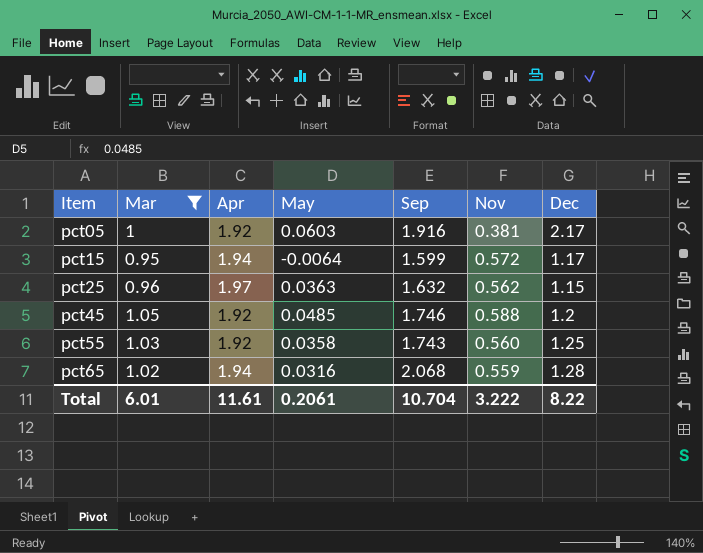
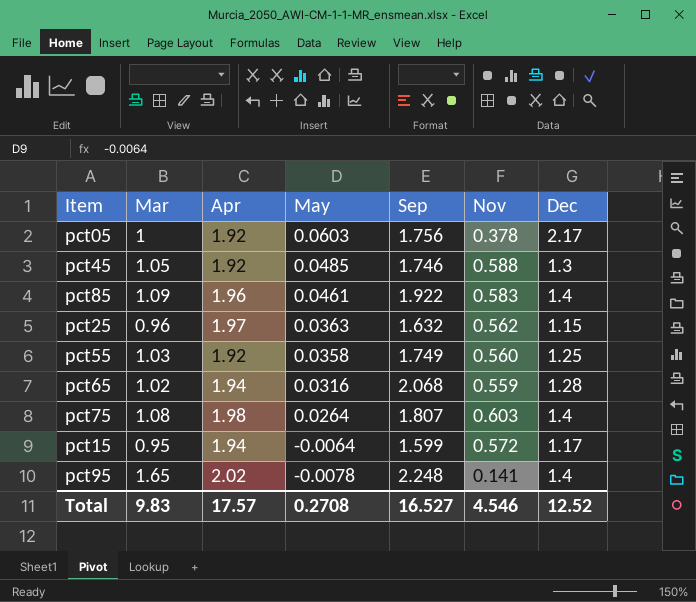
filter: Mar <= 1.05 -> none
row order: Item ascending -> May descending
pct05 | Sep: 1.916 -> 1.756
pct05 | Nov: 0.381 -> 0.378
pct45 | Dec: 1.2 -> 1.3
pct55 | Sep: 1.743 -> 1.749
Total | Mar: 6.01 -> 9.83
Total | Apr: 11.61 -> 17.57
Total | May: 0.2061 -> 0.2708
Total | Sep: 10.704 -> 16.527
Total | Nov: 3.222 -> 4.546
Total | Dec: 8.22 -> 12.52

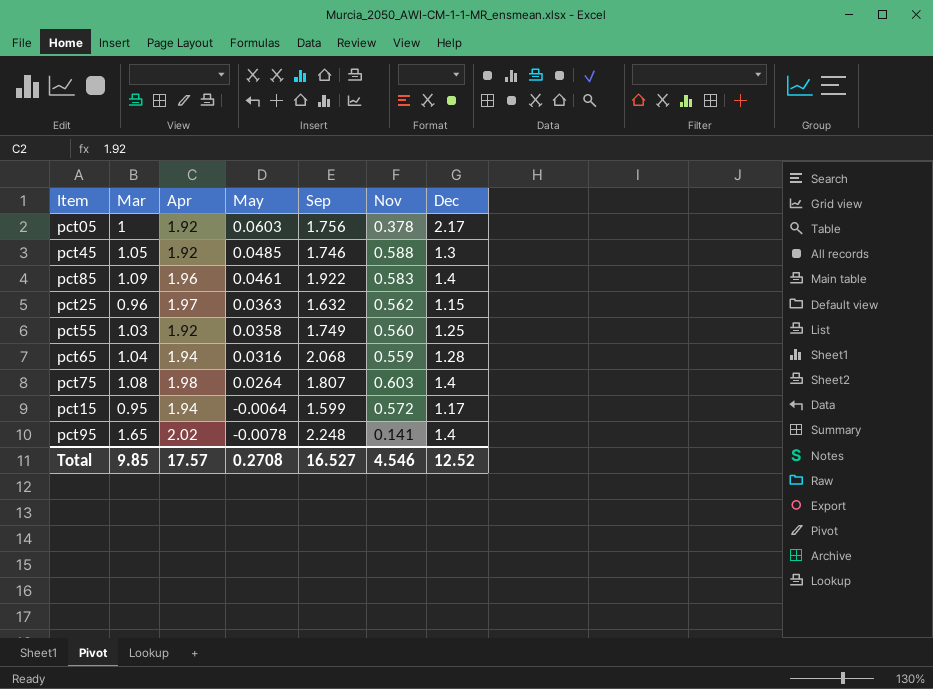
pct65 | Mar: 1.02 -> 1.04
Total | Mar: 9.83 -> 9.85

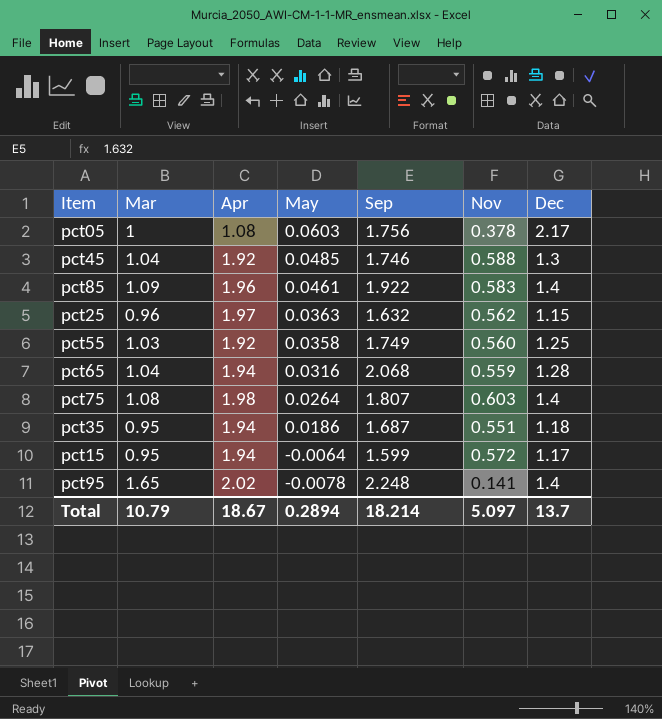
pct05 | Apr: 1.92 -> 1.08
pct45 | Mar: 1.05 -> 1.04
row pct35: none -> 0.95 | 1.94 | 0.0186 | 1.687 | 0.551 | 1.18
Total | Mar: 9.85 -> 10.79
Total | Apr: 17.57 -> 18.67
Total | May: 0.2708 -> 0.2894
Total | Sep: 16.527 -> 18.214
Total | Nov: 4.546 -> 5.097
Total | Dec: 12.52 -> 13.7

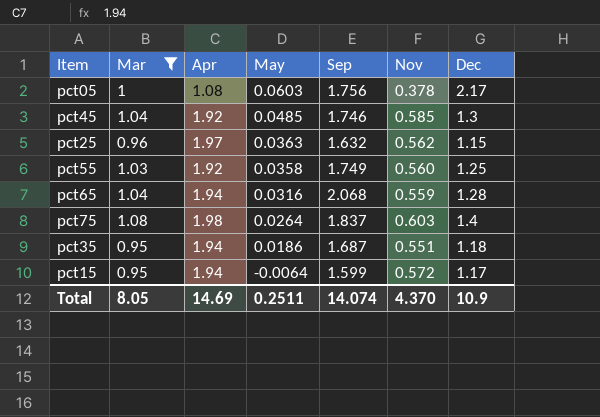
filter: none -> Mar <= 1.08
pct45 | Nov: 0.588 -> 0.585
pct75 | Sep: 1.807 -> 1.837
Total | Mar: 10.79 -> 8.05
Total | Apr: 18.67 -> 14.69
Total | May: 0.2894 -> 0.2511
Total | Sep: 18.214 -> 14.074
Total | Nov: 5.097 -> 4.370
Total | Dec: 13.7 -> 10.9

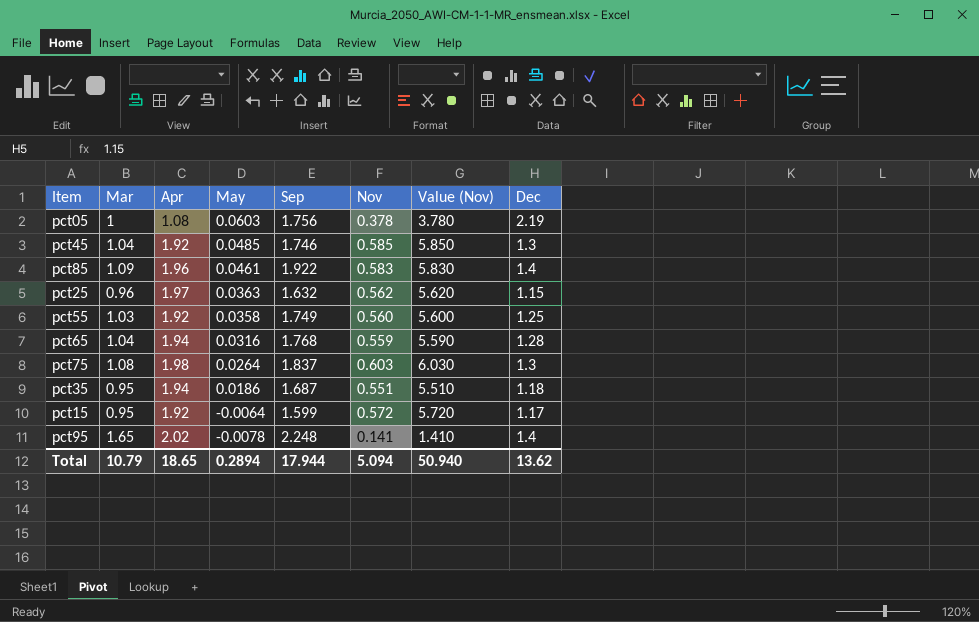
filter: Mar <= 1.08 -> none
column Value (Nov) | formula: none -> [Nov] * 10
pct05 | Dec: 2.17 -> 2.19
pct65 | Sep: 2.068 -> 1.768
pct75 | Dec: 1.4 -> 1.3
pct15 | Apr: 1.94 -> 1.92
Total | Mar: 8.05 -> 10.79
Total | Apr: 14.69 -> 18.65
Total | May: 0.2511 -> 0.2894
Total | Sep: 14.074 -> 17.944
Total | Nov: 4.370 -> 5.094
Total | Dec: 10.9 -> 13.62

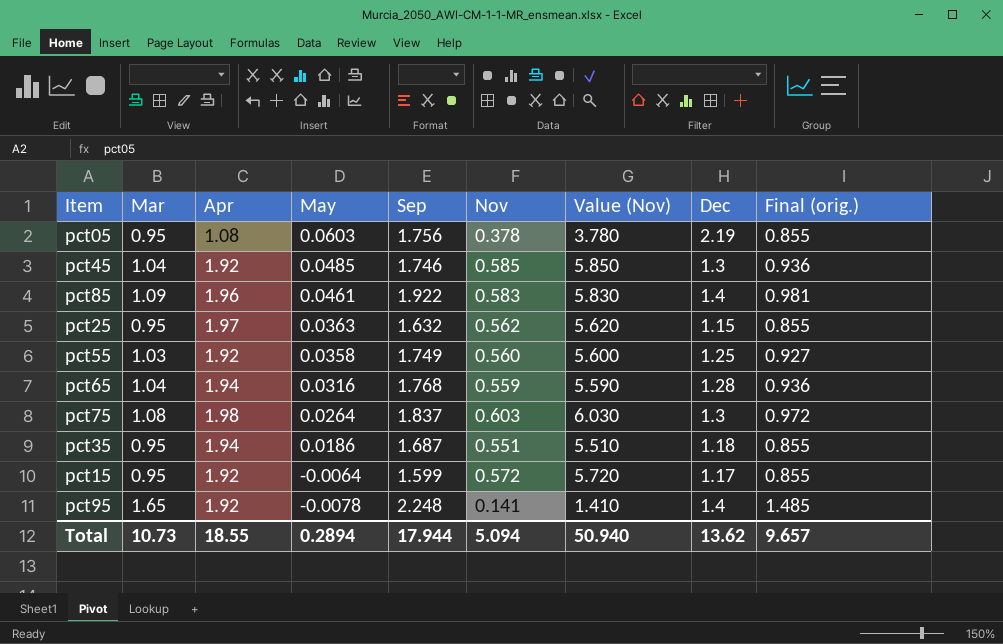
column Final (orig.) | formula: none -> [Mar] * 0.9
pct05 | Mar: 1 -> 0.95
pct25 | Mar: 0.96 -> 0.95
pct95 | Apr: 2.02 -> 1.92
Total | Mar: 10.79 -> 10.73
Total | Apr: 18.65 -> 18.55

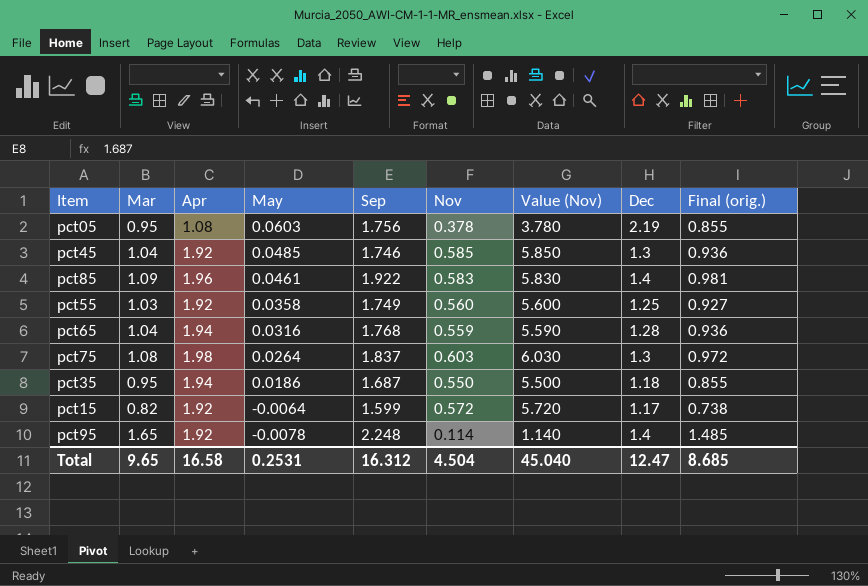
row pct25: 0.95 | 1.97 | 0.0363 | 1.632 | 0.562 | 5.620 | 1.15 | 0.855 -> none
pct35 | Nov: 0.551 -> 0.550
pct35 | Value (Nov): 5.510 -> 5.500
pct15 | Mar: 0.95 -> 0.82
pct15 | Final (orig.): 0.855 -> 0.738
pct95 | Nov: 0.141 -> 0.114
pct95 | Value (Nov): 1.410 -> 1.140
Total | Mar: 10.73 -> 9.65
Total | Apr: 18.55 -> 16.58
Total | May: 0.2894 -> 0.2531
Total | Sep: 17.944 -> 16.312
Total | Nov: 5.094 -> 4.504
Total | Value (Nov): 50.940 -> 45.040
Total | Dec: 13.62 -> 12.47
Total | Final (orig.): 9.657 -> 8.685

